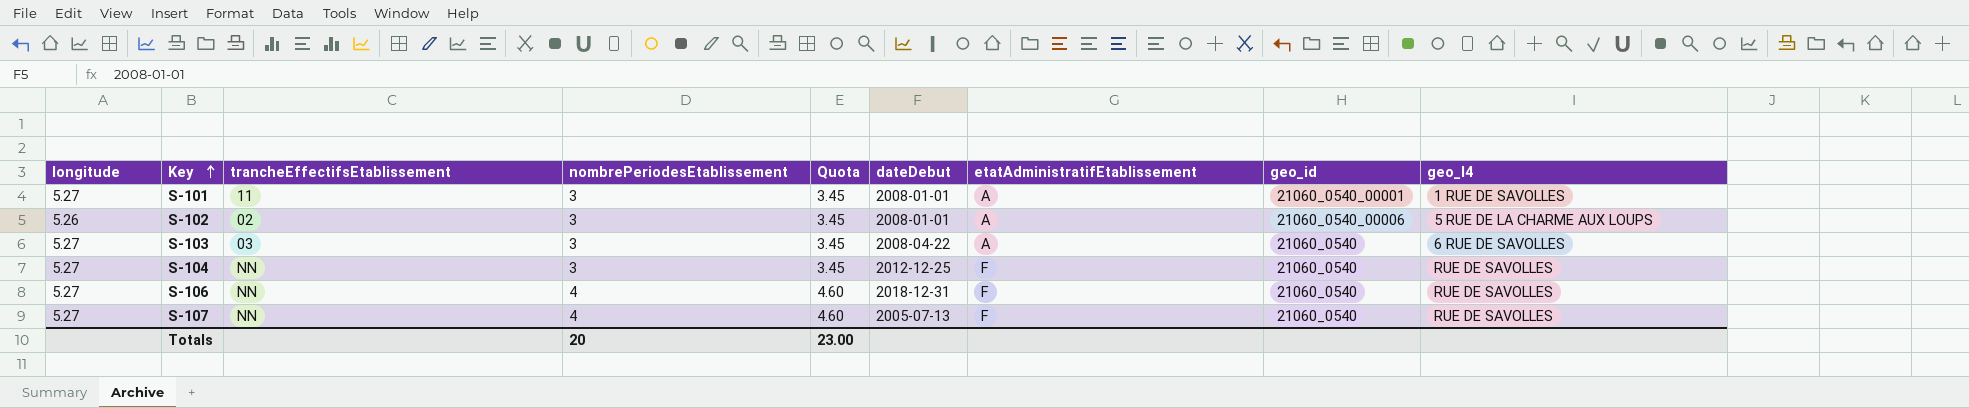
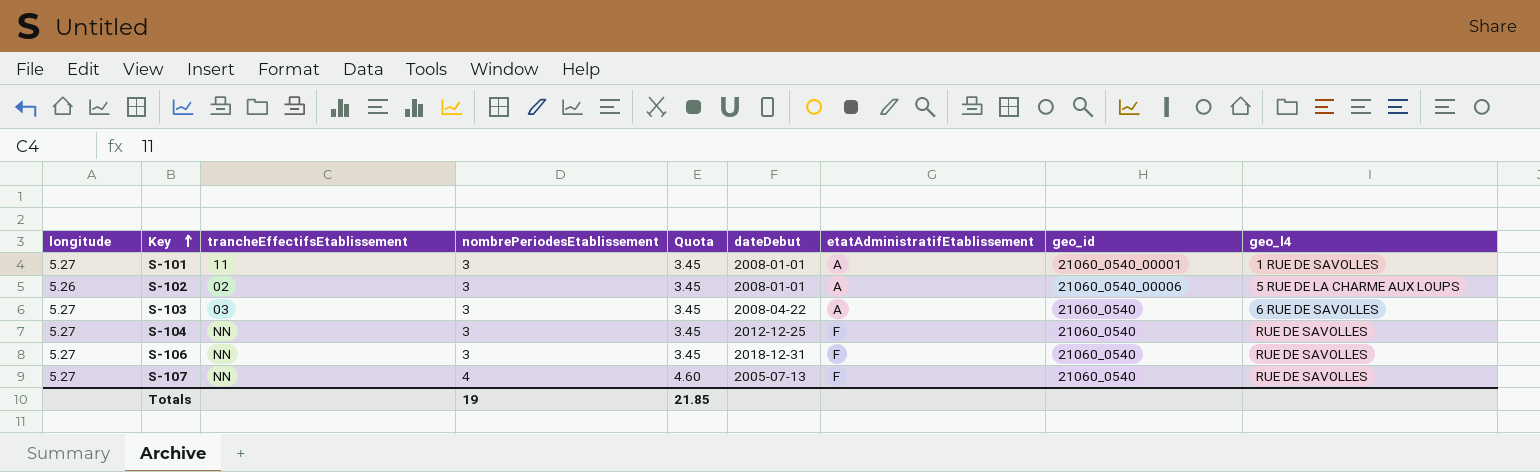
S-106 | nombrePeriodesEtablissement: 4 -> 3
S-106 | Quota: 4.60 -> 3.45
Totals | nombrePeriodesEtablissement: 20 -> 19
Totals | Quota: 23.00 -> 21.85

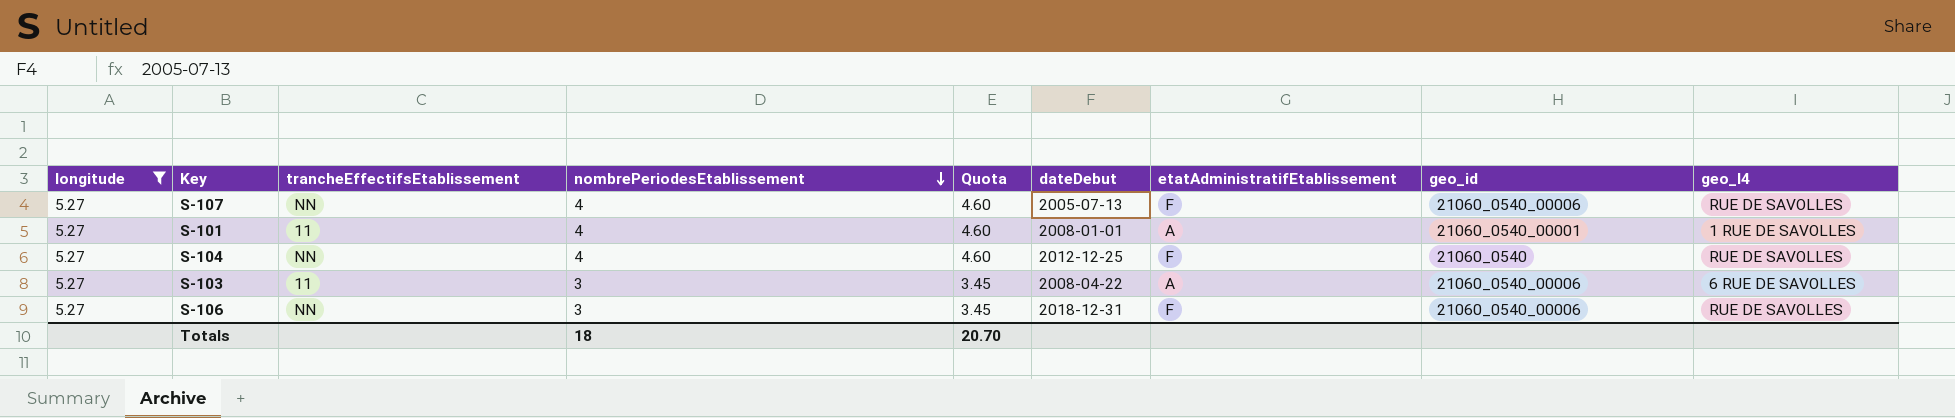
filter: none -> longitude = 5.27
row order: Key ascending -> nombrePeriodesEtablissement descending
S-107 | geo_id: 21060_0540 -> 21060_0540_00006
S-101 | nombrePeriodesEtablissement: 3 -> 4
S-101 | Quota: 3.45 -> 4.60
S-104 | nombrePeriodesEtablissement: 3 -> 4
S-104 | Quota: 3.45 -> 4.60
S-103 | trancheEffectifsEtablissement: 03 -> 11
S-103 | geo_id: 21060_0540 -> 21060_0540_00006
S-106 | geo_id: 21060_0540 -> 21060_0540_00006
Totals | nombrePeriodesEtablissement: 19 -> 18
Totals | Quota: 21.85 -> 20.70

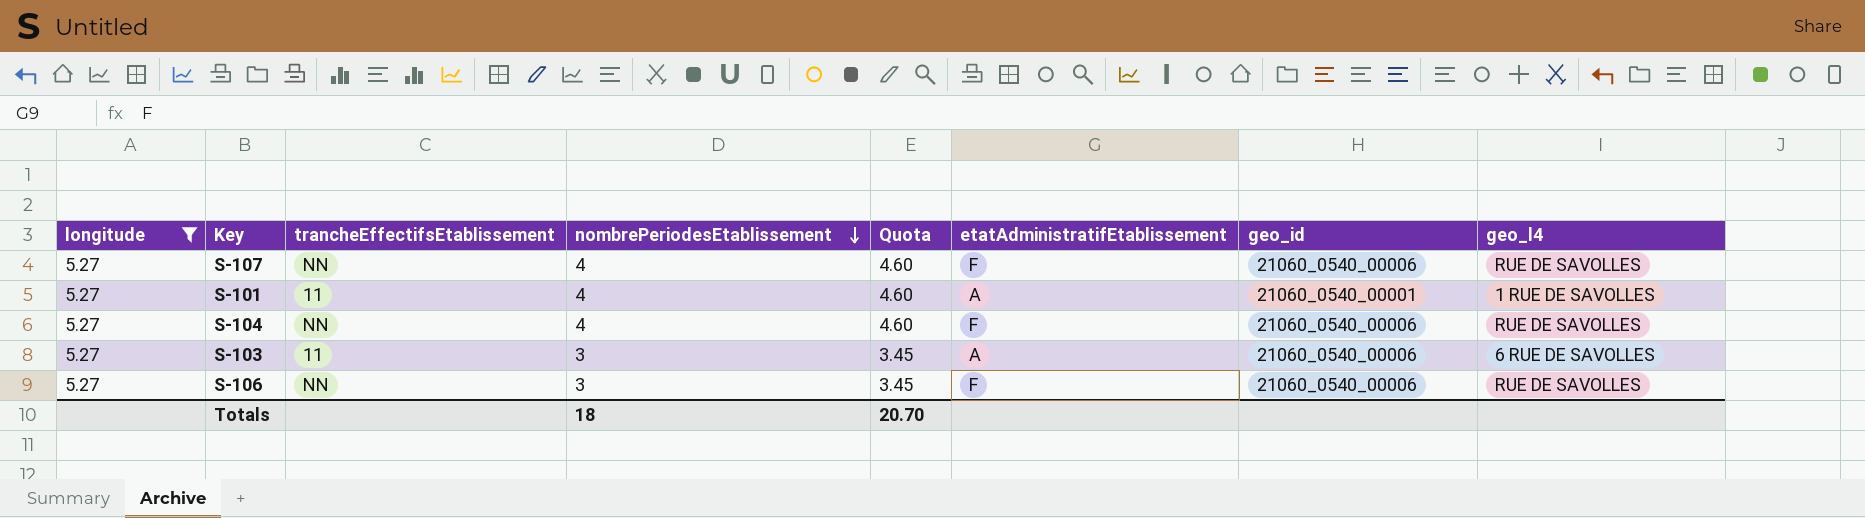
column dateDebut | position: 6 -> none
S-104 | geo_id: 21060_0540 -> 21060_0540_00006

